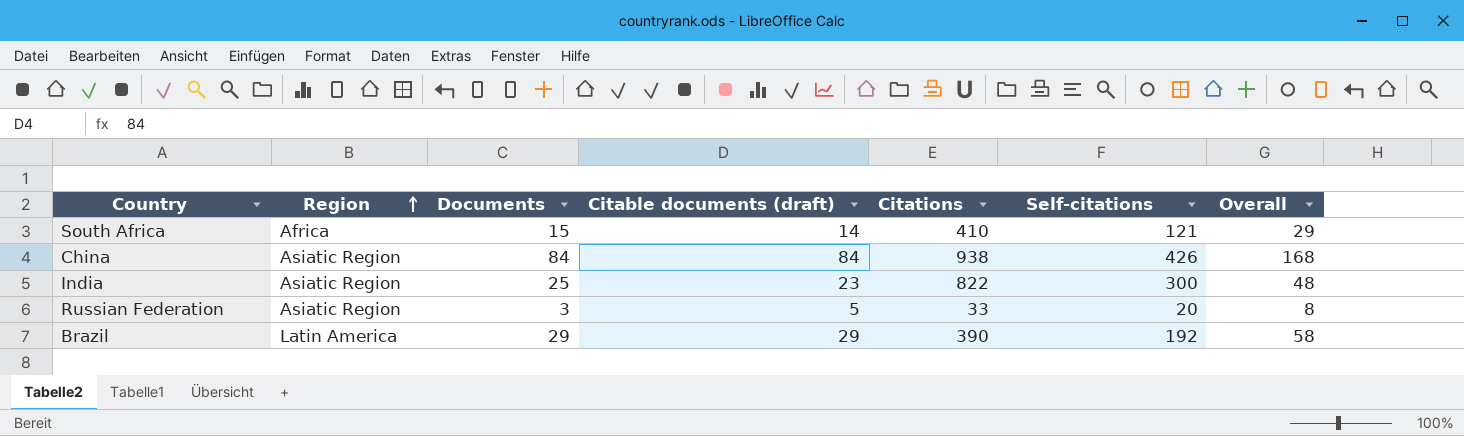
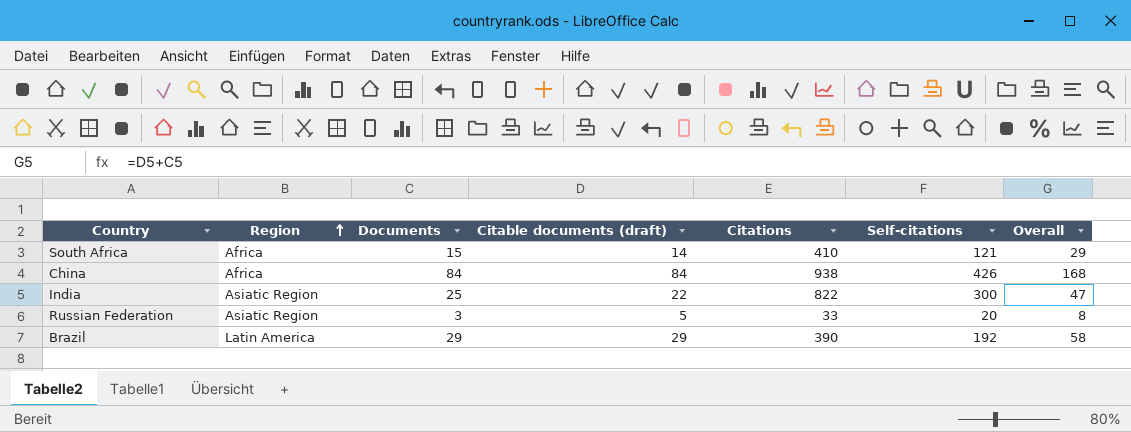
China | Region: Asiatic Region -> Africa
India | Citable documents (draft): 23 -> 22
India | Overall: 48 -> 47

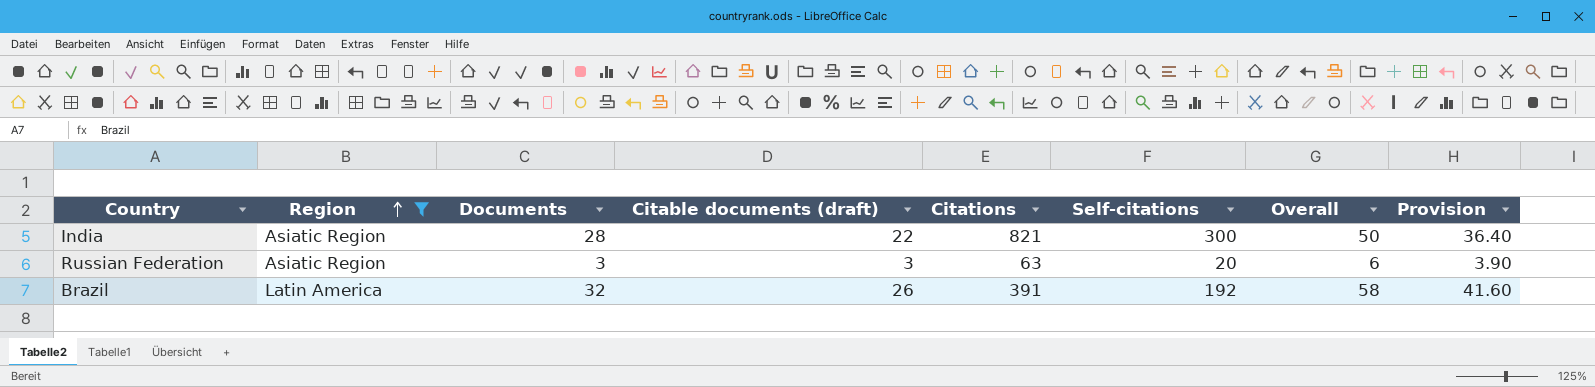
filter: none -> Region != Africa
column Provision | formula: none -> [Documents] * 1.3
India | Documents: 25 -> 28
India | Citations: 822 -> 821
India | Overall: 47 -> 50
Russian Federation | Citable documents (draft): 5 -> 3
Russian Federation | Citations: 33 -> 63
Russian Federation | Overall: 8 -> 6
Brazil | Documents: 29 -> 32
Brazil | Citable documents (draft): 29 -> 26
Brazil | Citations: 390 -> 391

